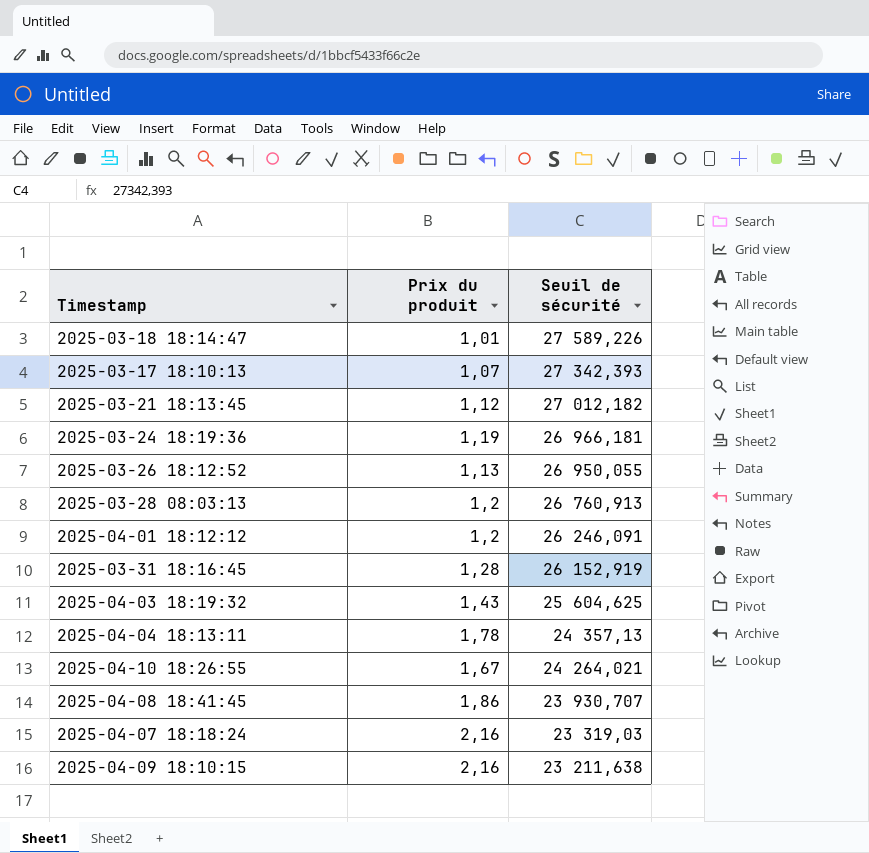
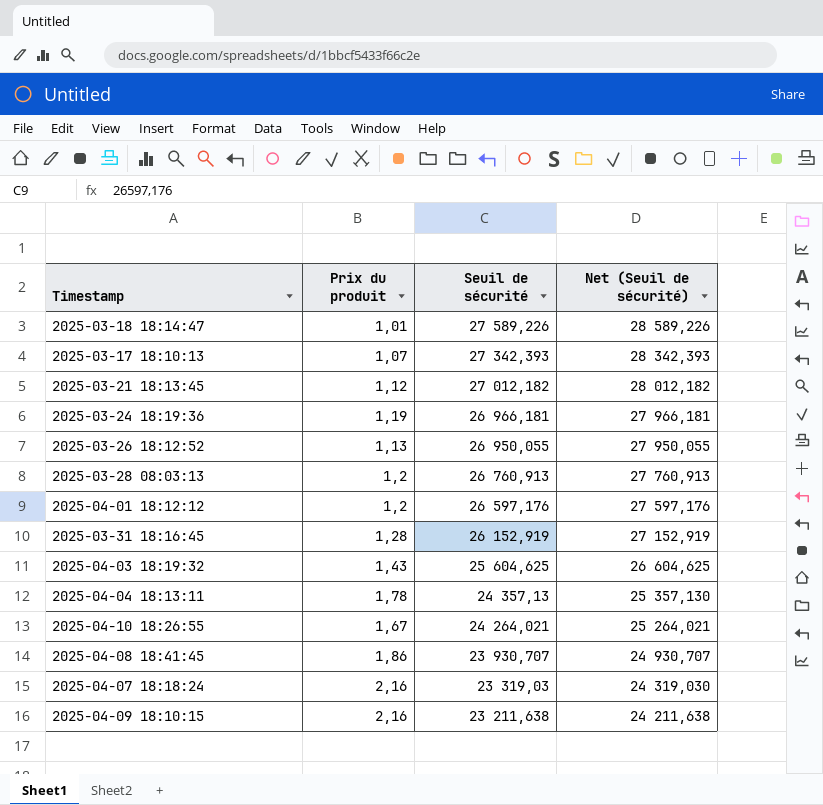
column Net (Seuil de sécurité) | formula: none -> [Seuil de sécurité] + 1000
2025-04-01 18:12:12 | Seuil de sécurité: 26 246,091 -> 26 597,176

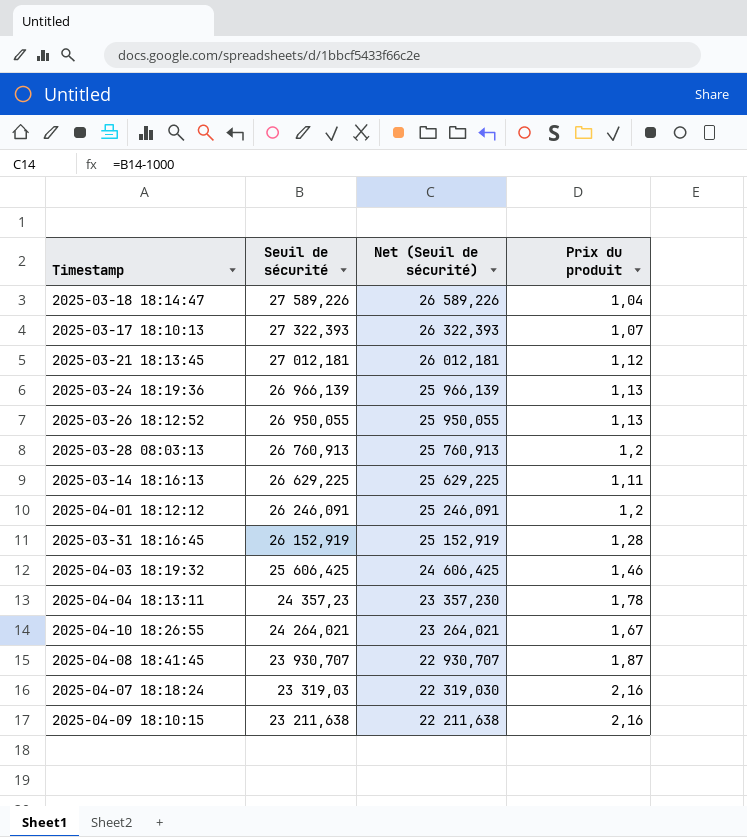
column Net (Seuil de sécurité) | formula: [Seuil de sécurité] + 1000 -> [Seuil de sécurité] - 1000
column Prix du produit | position: 2 -> 4
2025-03-18 18:14:47 | Prix du produit: 1,01 -> 1,04
2025-03-17 18:10:13 | Seuil de sécurité: 27 342,393 -> 27 322,393
2025-03-21 18:13:45 | Seuil de sécurité: 27 012,182 -> 27 012,181
2025-03-24 18:19:36 | Seuil de sécurité: 26 966,181 -> 26 966,139
2025-03-24 18:19:36 | Prix du produit: 1,19 -> 1,13
row 2025-03-14 18:16:13: none -> 26 629,225 | 25 629,225 | 1,11
2025-04-01 18:12:12 | Seuil de sécurité: 26 597,176 -> 26 246,091
2025-04-03 18:19:32 | Seuil de sécurité: 25 604,625 -> 25 606,425
2025-04-03 18:19:32 | Prix du produit: 1,43 -> 1,46
2025-04-04 18:13:11 | Seuil de sécurité: 24 357,13 -> 24 357,23
2025-04-08 18:41:45 | Prix du produit: 1,86 -> 1,87

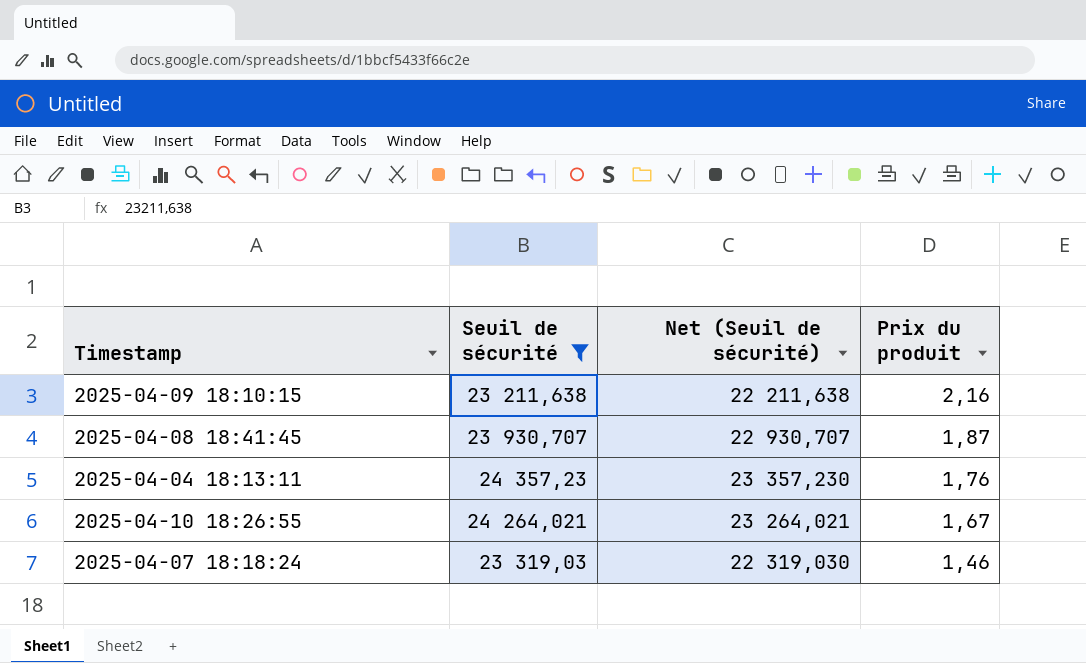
filter: none -> Seuil de sécurité <= 24 357,23
row order: Seuil de sécurité descending -> Prix du produit descending
2025-04-04 18:13:11 | Prix du produit: 1,78 -> 1,76
2025-04-07 18:18:24 | Prix du produit: 2,16 -> 1,46

